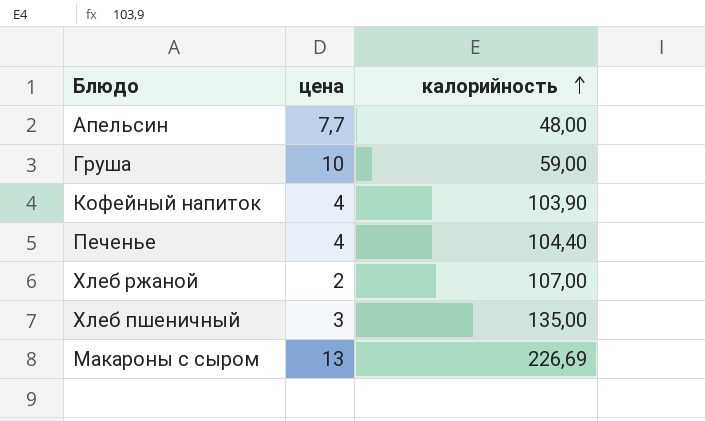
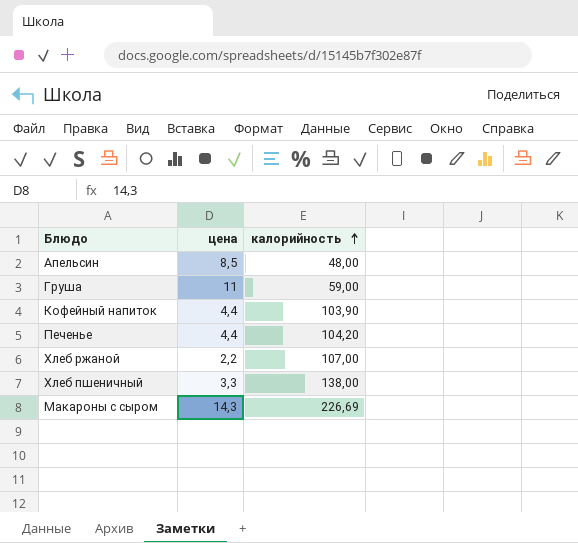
Апельсин | цена: 7,7 -> 8,5
Груша | цена: 10 -> 11
Кофейный напиток | цена: 4 -> 4,4
Печенье | цена: 4 -> 4,4
Печенье | калорийность: 104,40 -> 104,20
Хлеб ржаной | цена: 2 -> 2,2
Хлеб пшеничный | цена: 3 -> 3,3
Хлеб пшеничный | калорийность: 135,00 -> 138,00
Макароны с сыром | цена: 13 -> 14,3

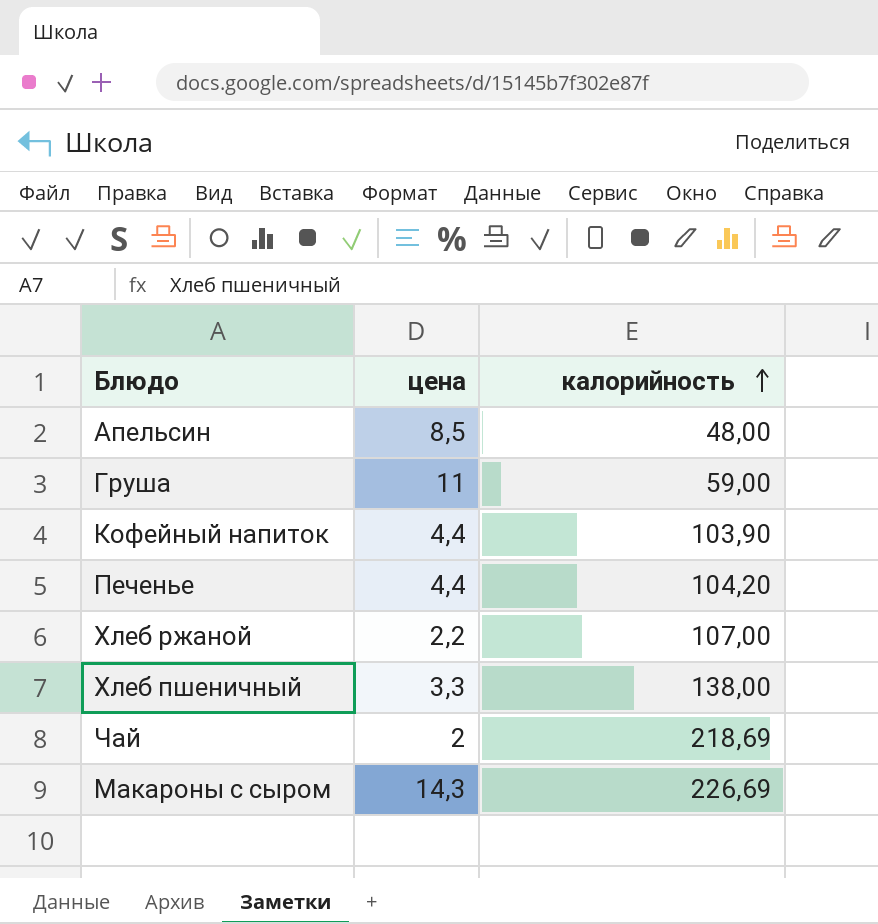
row Чай: none -> 2 | 218,69

